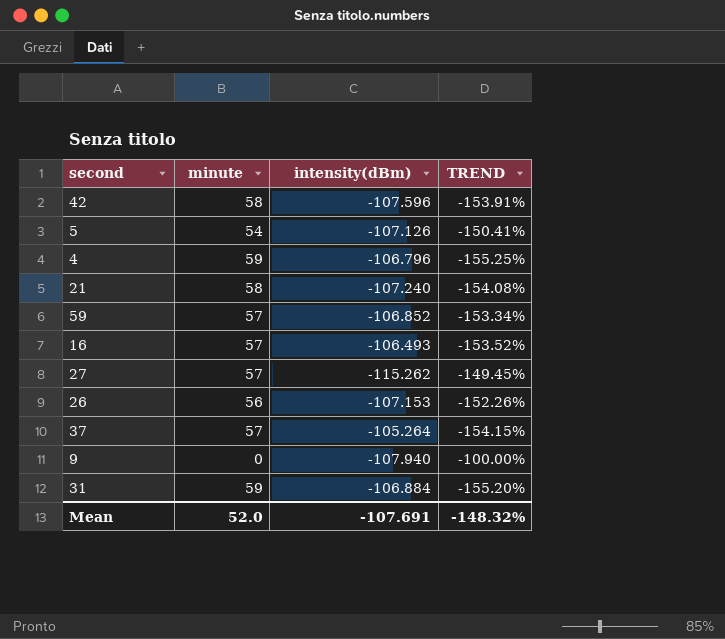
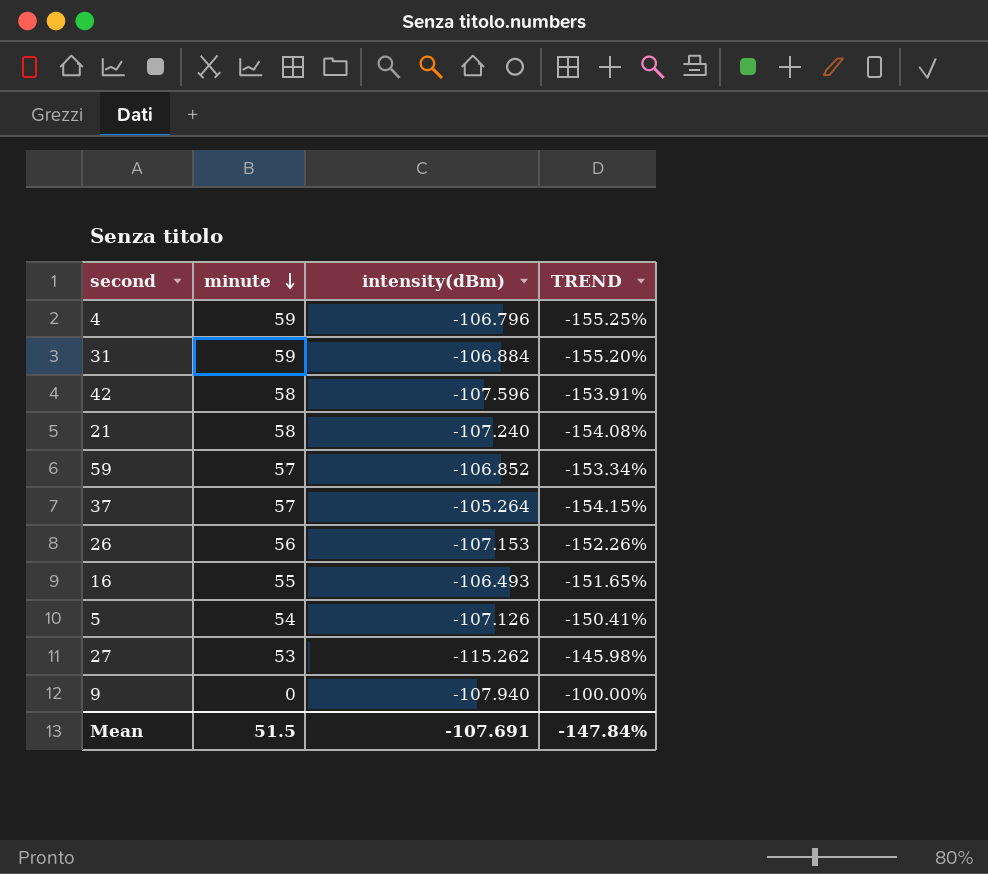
row order: none -> minute descending
16 | minute: 57 -> 55
16 | TREND: -153.52% -> -151.65%
27 | minute: 57 -> 53
27 | TREND: -149.45% -> -145.98%
Mean | minute: 52.0 -> 51.5
Mean | TREND: -148.32% -> -147.84%

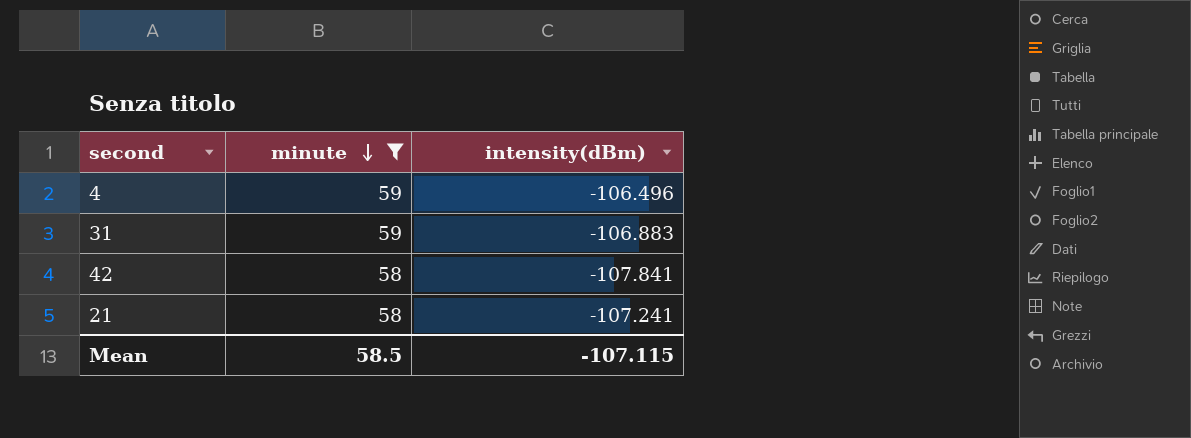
filter: none -> minute >= 58
column TREND | formula: ([minute] - [intensity(dBm)]) / [intensity(dBm)] -> none
4 | intensity(dBm): -106.796 -> -106.496
31 | intensity(dBm): -106.884 -> -106.883
42 | intensity(dBm): -107.596 -> -107.841
21 | intensity(dBm): -107.240 -> -107.241
Mean | minute: 51.5 -> 58.5
Mean | intensity(dBm): -107.691 -> -107.115

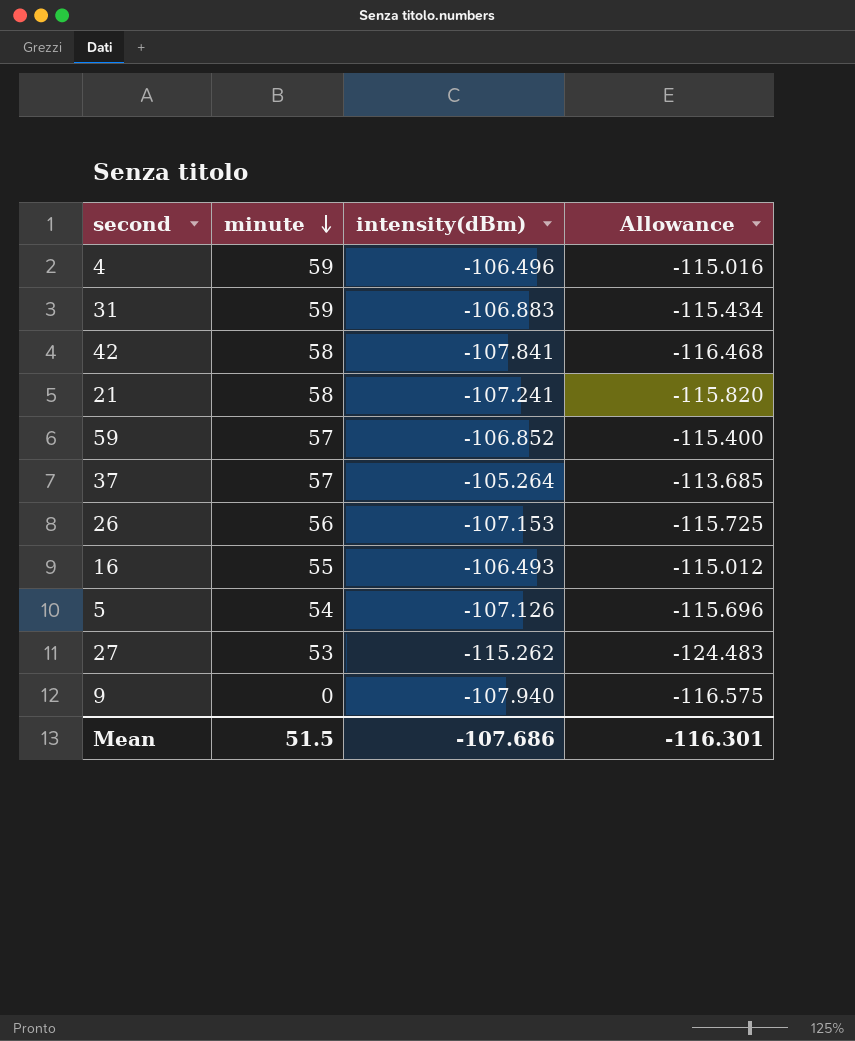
filter: minute >= 58 -> none
column Allowance | formula: none -> [intensity(dBm)] * 1.08
Mean | minute: 58.5 -> 51.5
Mean | intensity(dBm): -107.115 -> -107.686

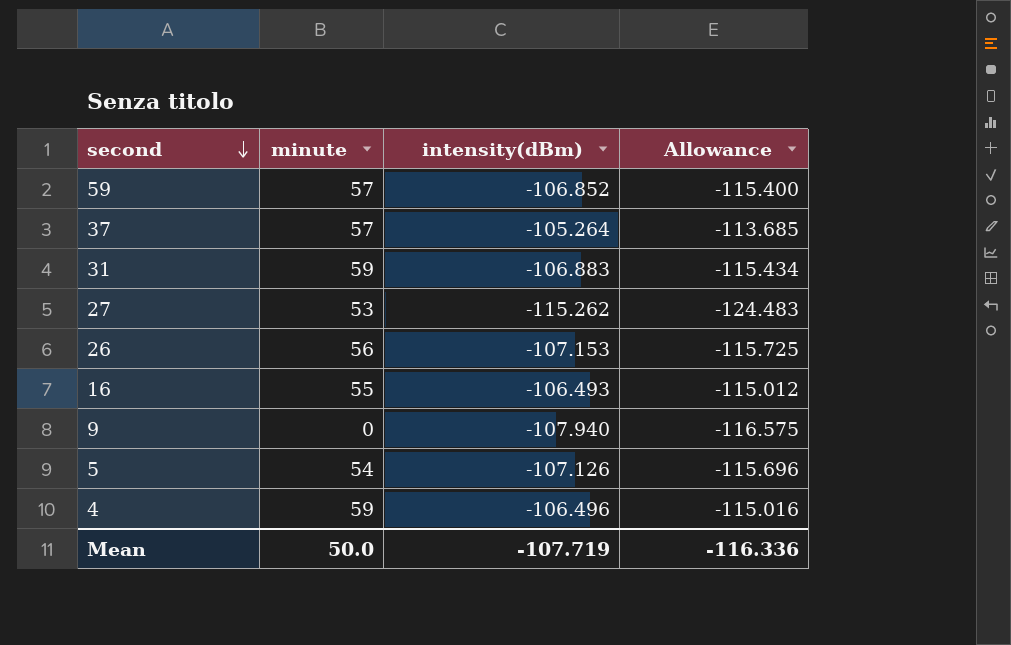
row order: minute descending -> second descending
row 42: 58 | -107.841 | -116.468 -> none
row 21: 58 | -107.241 | -115.820 -> none
Mean | minute: 51.5 -> 50.0
Mean | intensity(dBm): -107.686 -> -107.719
Mean | Allowance: -116.301 -> -116.336

